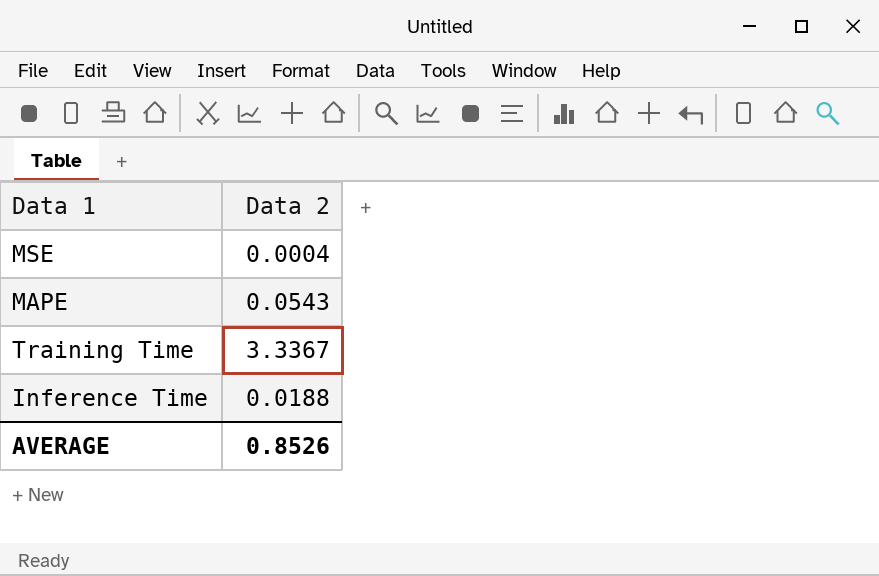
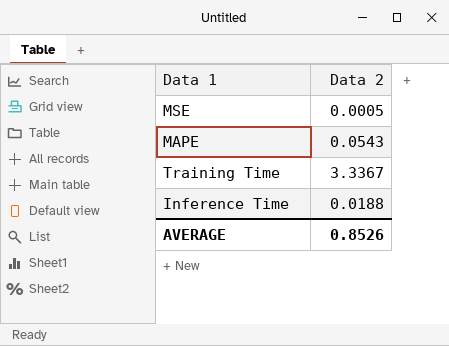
MSE | Data 2: 0.0004 -> 0.0005

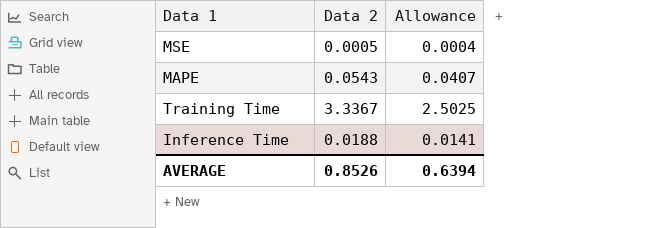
column Allowance | formula: none -> [Data 2] * 0.75

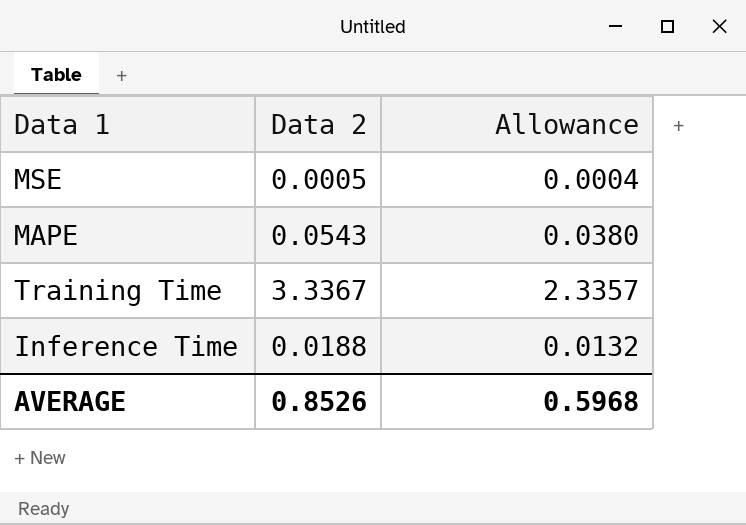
column Allowance | formula: [Data 2] * 0.75 -> [Data 2] * 0.7
AVERAGE | Allowance: 0.6394 -> 0.5968

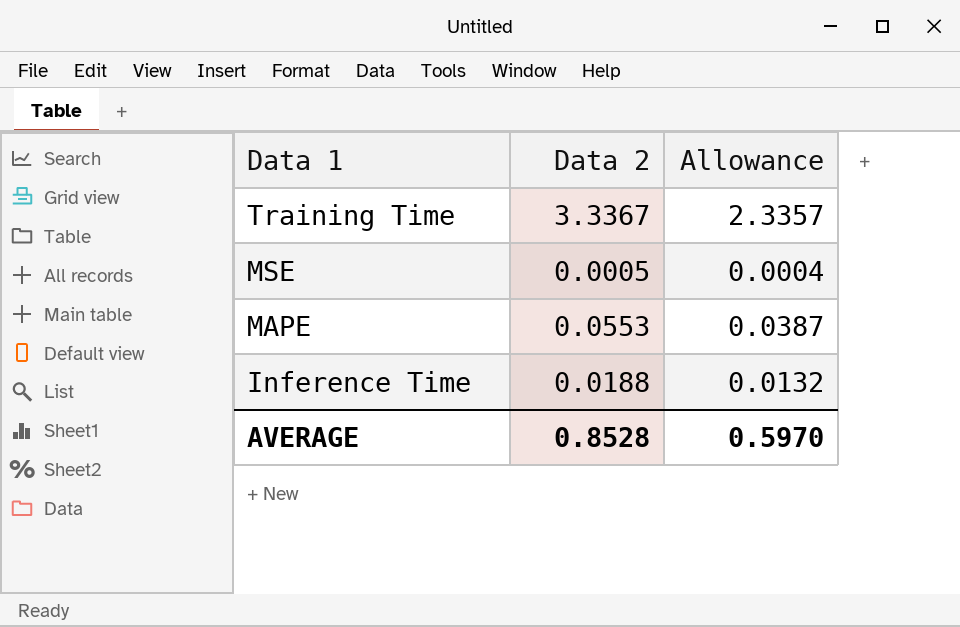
row order: none -> Data 1 descending
MAPE | Data 2: 0.0543 -> 0.0553
MAPE | Allowance: 0.0380 -> 0.0387
AVERAGE | Data 2: 0.8526 -> 0.8528
AVERAGE | Allowance: 0.5968 -> 0.5970

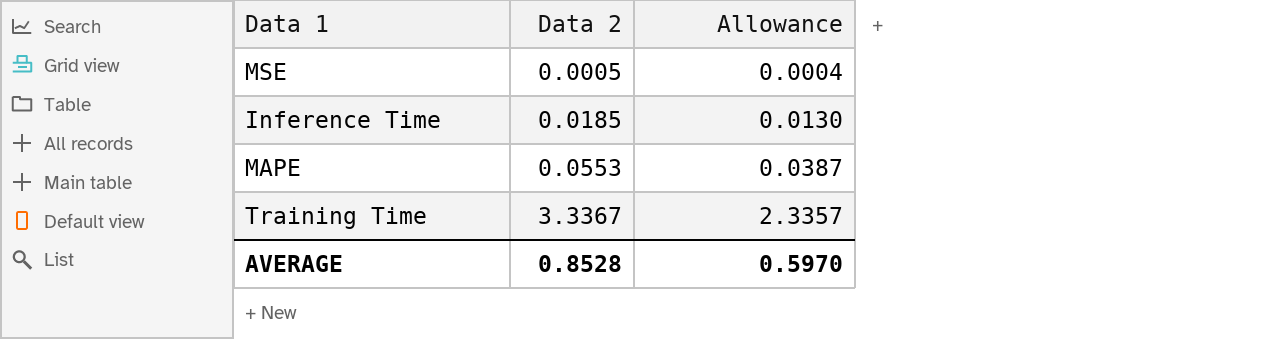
row order: Data 1 descending -> Data 2 ascending
Inference Time | Data 2: 0.0188 -> 0.0185
Inference Time | Allowance: 0.0132 -> 0.0130

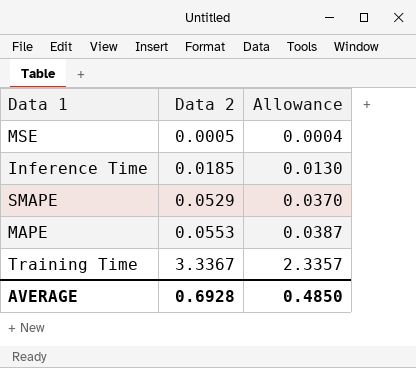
row SMAPE: none -> 0.0529 | 0.0370
AVERAGE | Data 2: 0.8528 -> 0.6928
AVERAGE | Allowance: 0.5970 -> 0.4850

